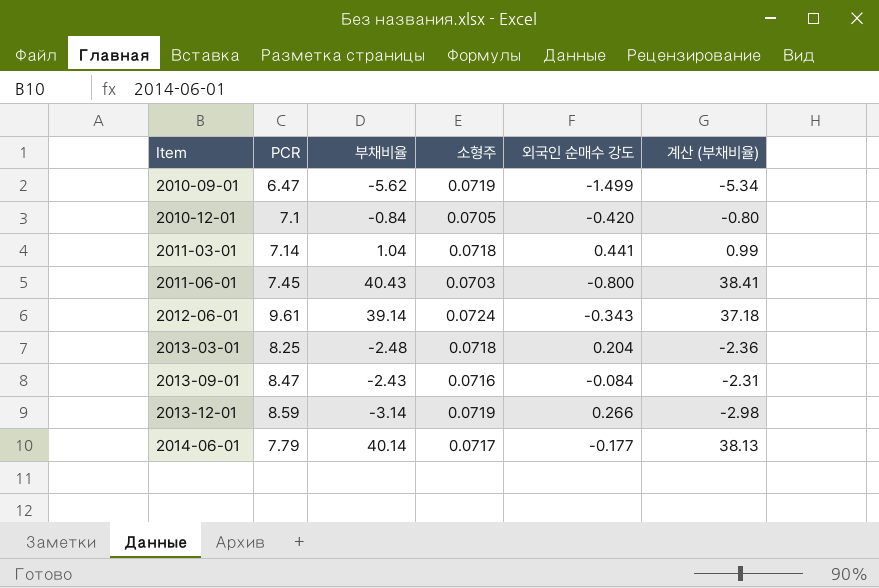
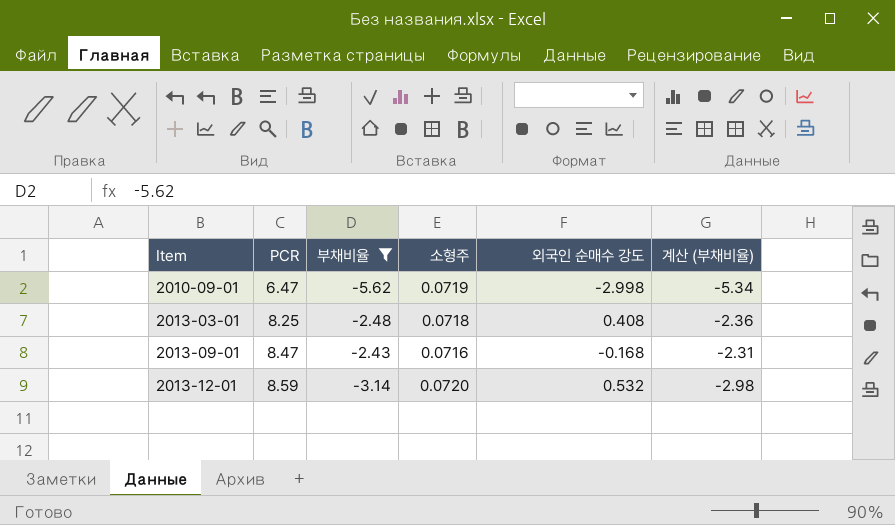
filter: none -> 부채비율 <= -2.43
2010-09-01 | 외국인 순매수 강도: -1.499 -> -2.998
2013-03-01 | 외국인 순매수 강도: 0.204 -> 0.408
2013-09-01 | 외국인 순매수 강도: -0.084 -> -0.168
2013-12-01 | 소형주: 0.0719 -> 0.0720
2013-12-01 | 외국인 순매수 강도: 0.266 -> 0.532

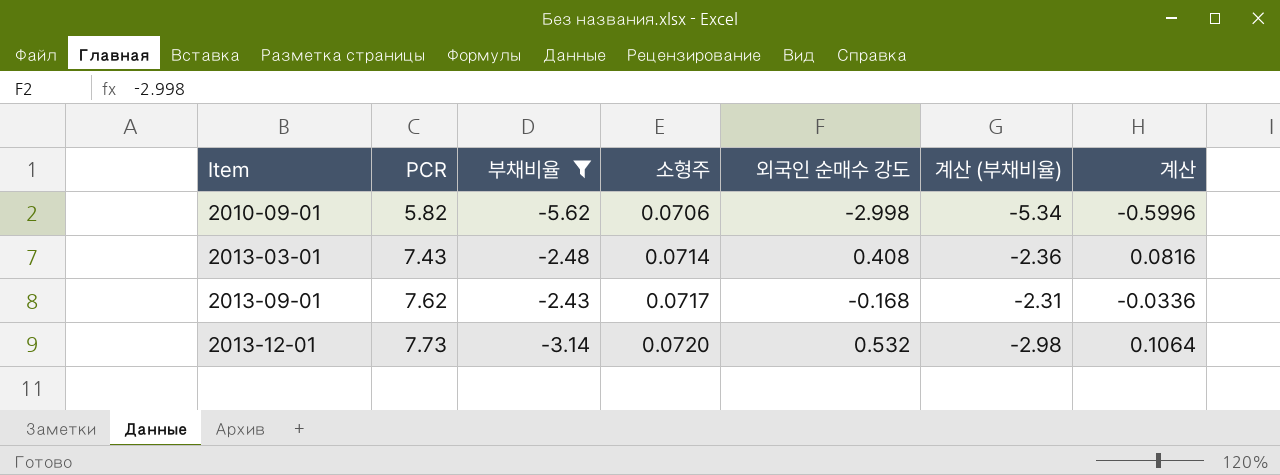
column 계산 | formula: none -> [외국인 순매수 강도] * 0.2
2010-09-01 | PCR: 6.47 -> 5.82
2010-09-01 | 소형주: 0.0719 -> 0.0706
2013-03-01 | PCR: 8.25 -> 7.43
2013-03-01 | 소형주: 0.0718 -> 0.0714
2013-09-01 | PCR: 8.47 -> 7.62
2013-09-01 | 소형주: 0.0716 -> 0.0717
2013-12-01 | PCR: 8.59 -> 7.73

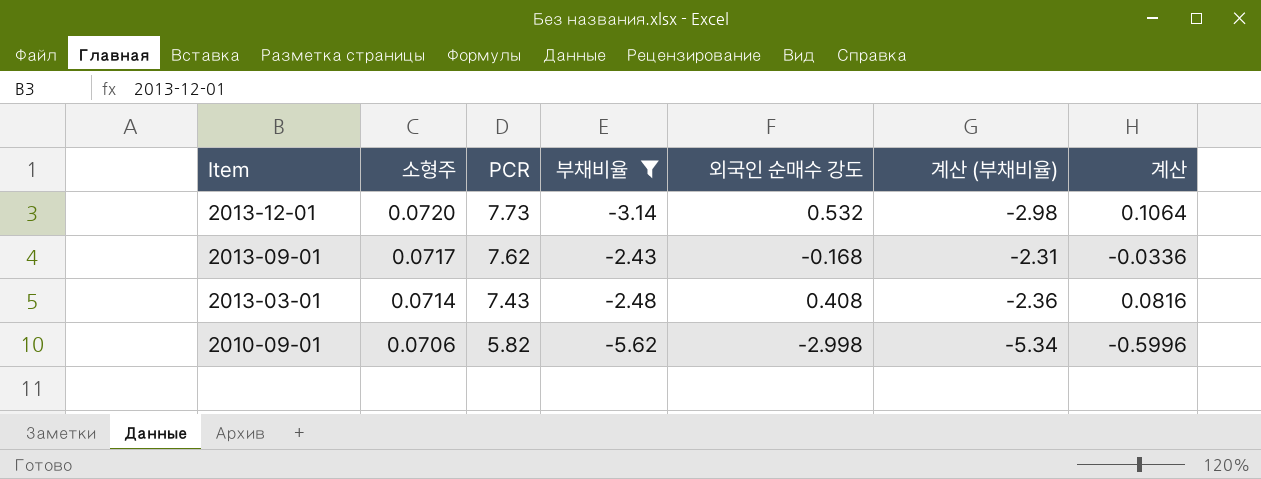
row order: Item ascending -> Item descending
column 소형주 | position: 4 -> 2

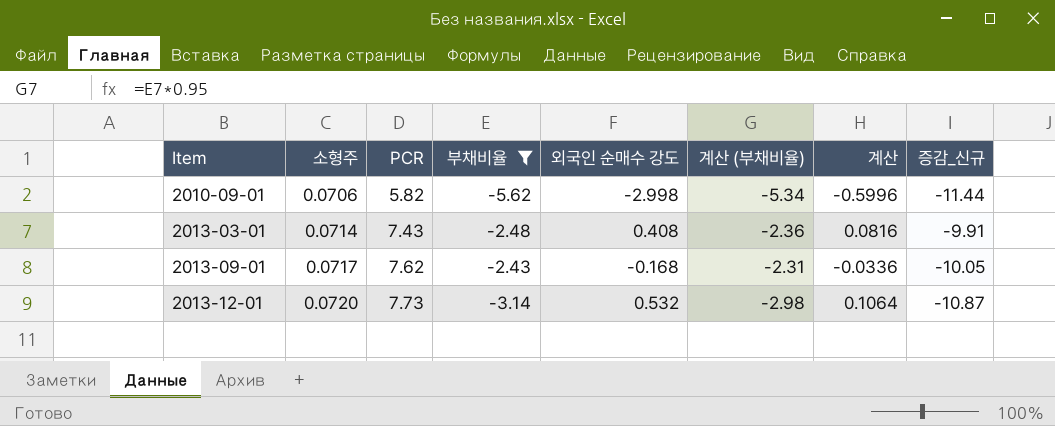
row order: Item descending -> Item ascending
column 증감_신규 | formula: none -> [부채비율] - [PCR]

